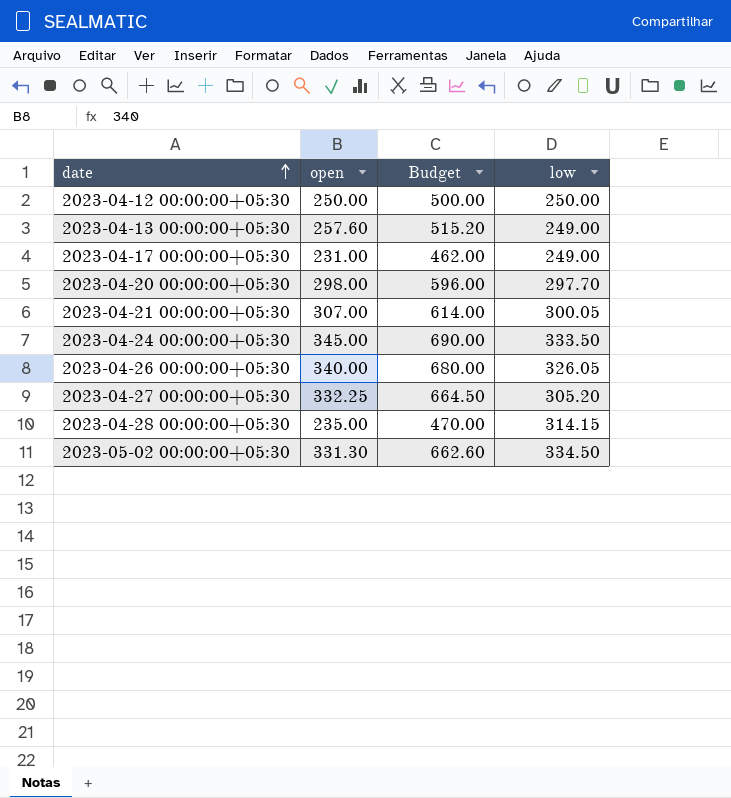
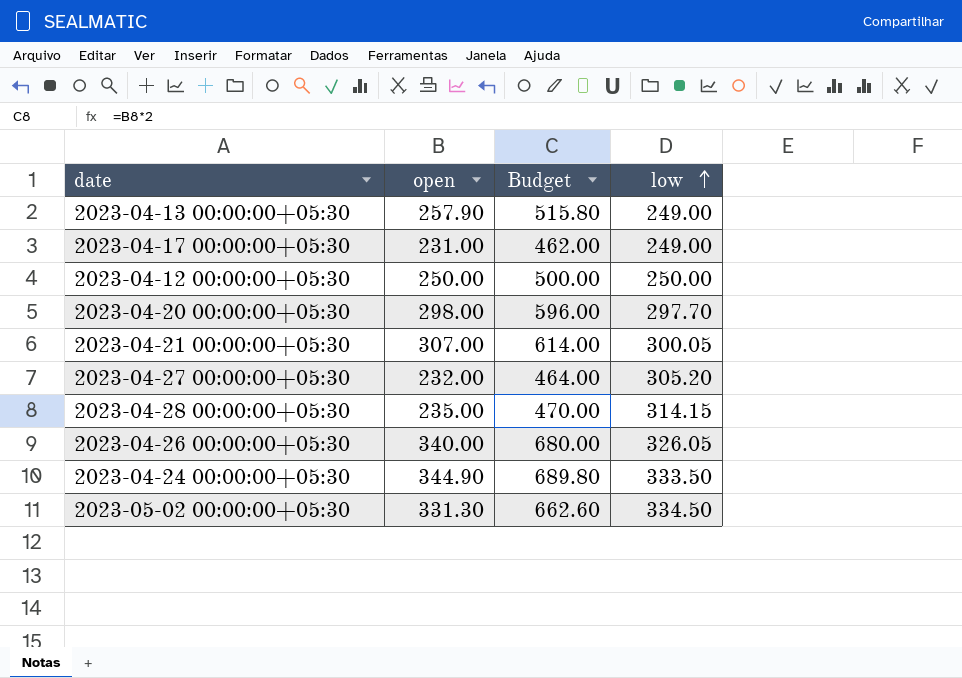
row order: date ascending -> low ascending
2023-04-13 00:00:00+05:30 | open: 257.60 -> 257.90
2023-04-13 00:00:00+05:30 | Budget: 515.20 -> 515.80
2023-04-27 00:00:00+05:30 | open: 332.25 -> 232.00
2023-04-27 00:00:00+05:30 | Budget: 664.50 -> 464.00
2023-04-24 00:00:00+05:30 | open: 345.00 -> 344.90
2023-04-24 00:00:00+05:30 | Budget: 690.00 -> 689.80

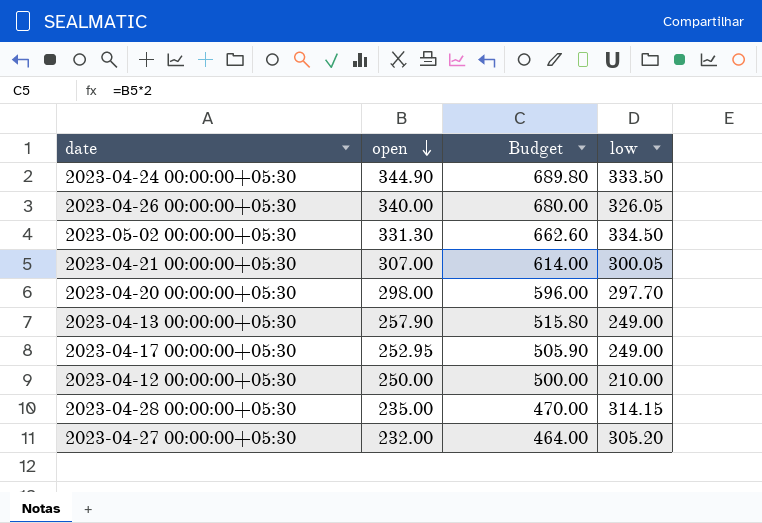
row order: low ascending -> open descending
2023-04-17 00:00:00+05:30 | open: 231.00 -> 252.95
2023-04-17 00:00:00+05:30 | Budget: 462.00 -> 505.90
2023-04-12 00:00:00+05:30 | low: 250.00 -> 210.00

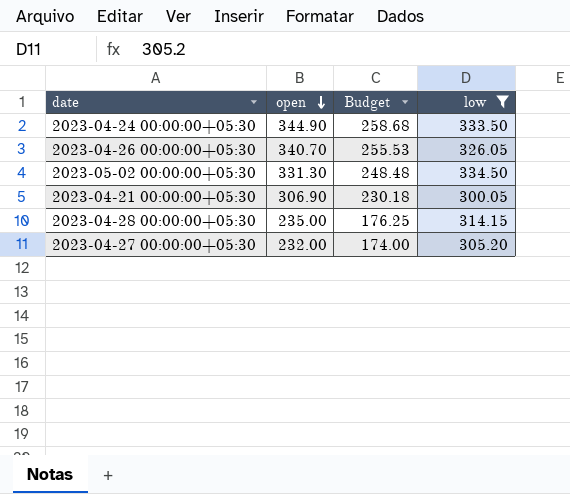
filter: none -> low >= 300.05
column Budget | formula: [open] * 2 -> [open] * 0.75
2023-04-26 00:00:00+05:30 | open: 340.00 -> 340.70
2023-04-21 00:00:00+05:30 | open: 307.00 -> 306.90

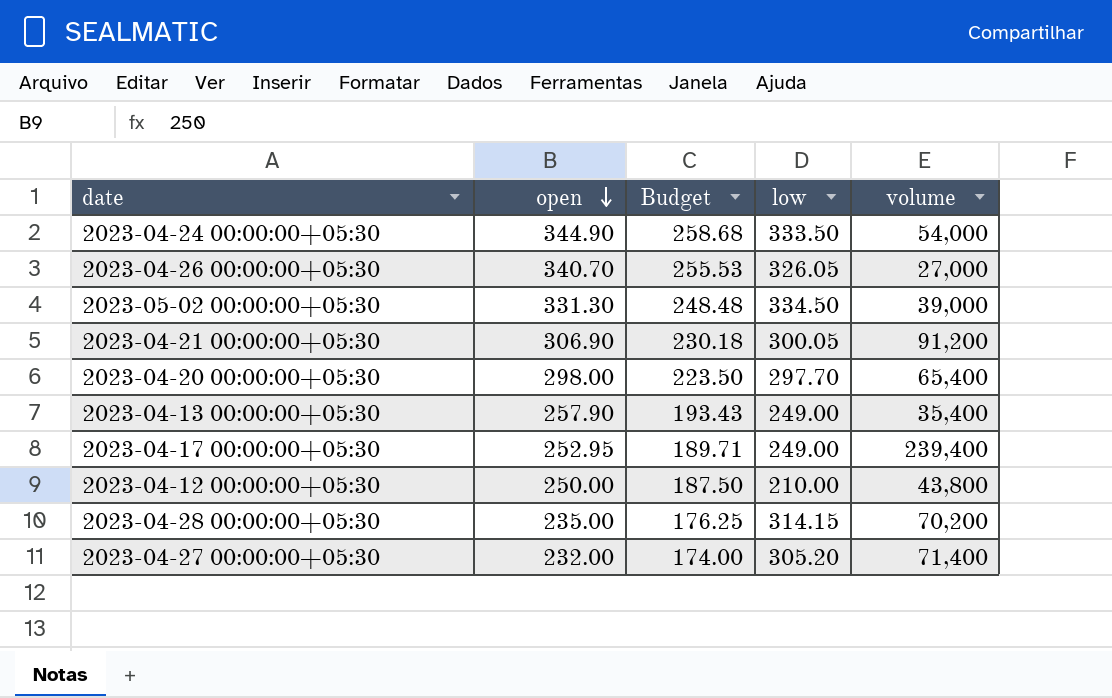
filter: low >= 300.05 -> none
column volume | position: none -> 5

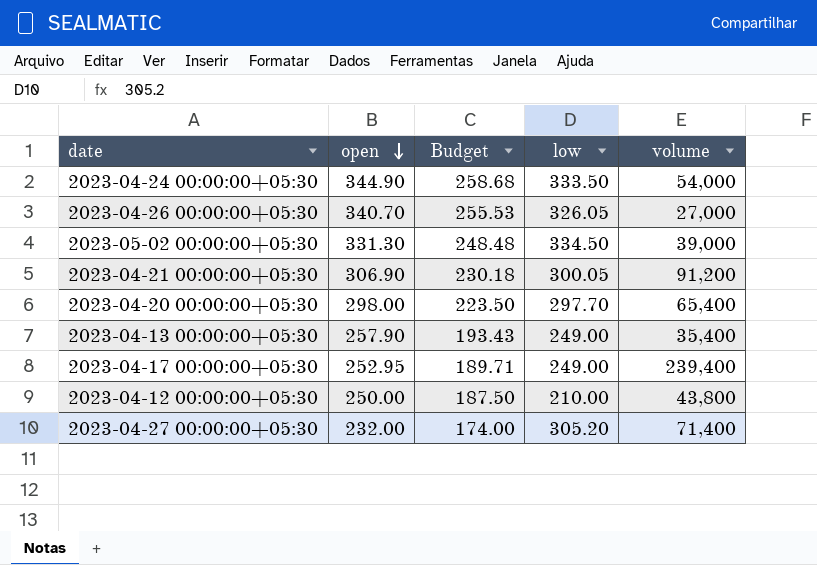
row 2023-04-28 00:00:00+05:30: 235.00 | 176.25 | 314.15 | 70,200 -> none

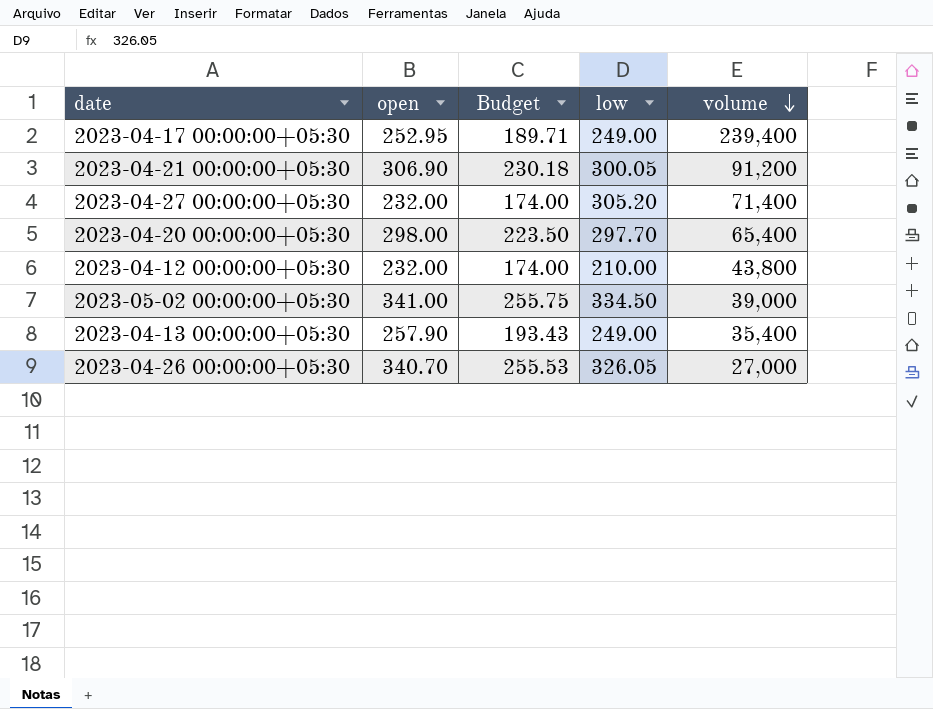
row order: open descending -> volume descending
row 2023-04-24 00:00:00+05:30: 344.90 | 258.68 | 333.50 | 54,000 -> none
2023-04-12 00:00:00+05:30 | open: 250.00 -> 232.00
2023-04-12 00:00:00+05:30 | Budget: 187.50 -> 174.00
2023-05-02 00:00:00+05:30 | open: 331.30 -> 341.00
2023-05-02 00:00:00+05:30 | Budget: 248.48 -> 255.75

